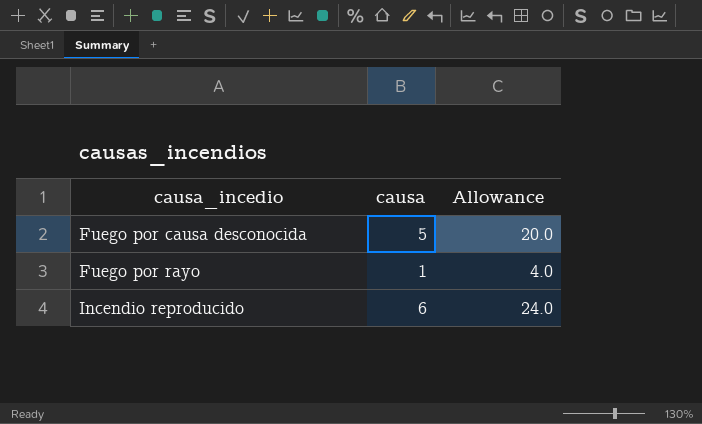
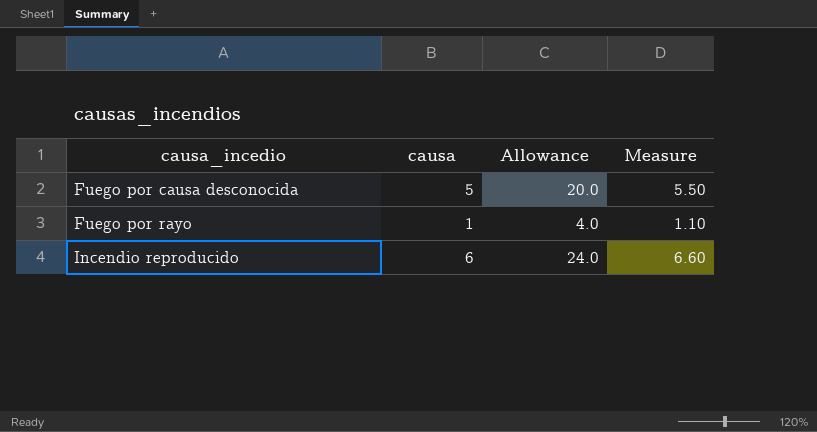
column Measure | formula: none -> [causa] * 1.1

